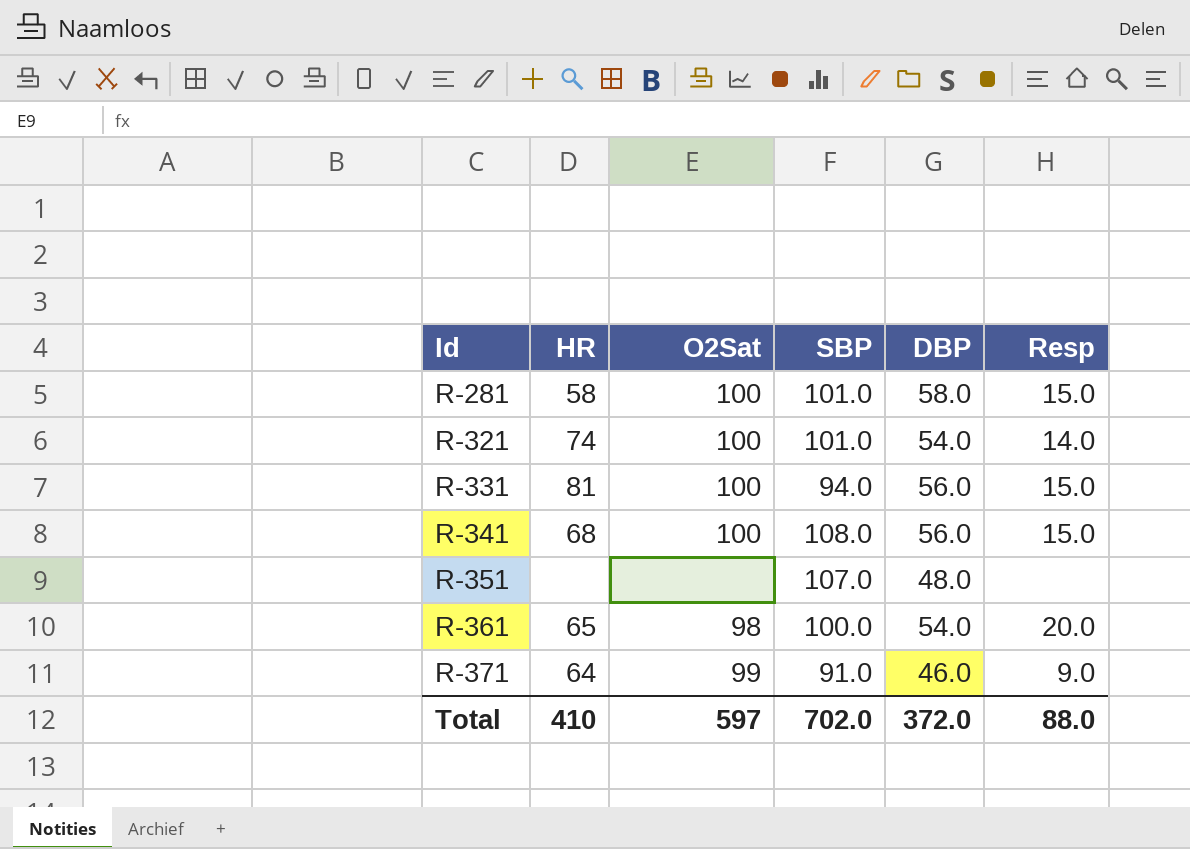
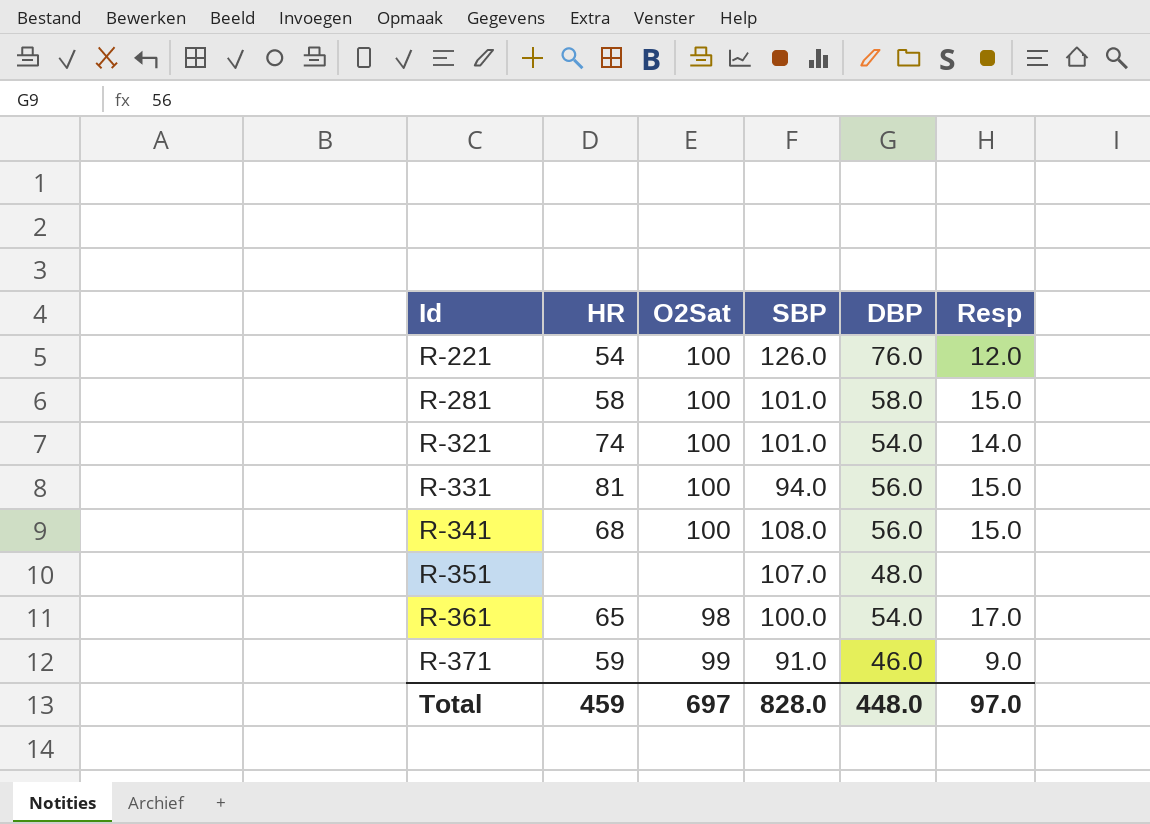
row R-221: none -> 54 | 100 | 126.0 | 76.0 | 12.0
R-361 | Resp: 20.0 -> 17.0
R-371 | HR: 64 -> 59
Total | HR: 410 -> 459
Total | O2Sat: 597 -> 697
Total | SBP: 702.0 -> 828.0
Total | DBP: 372.0 -> 448.0
Total | Resp: 88.0 -> 97.0

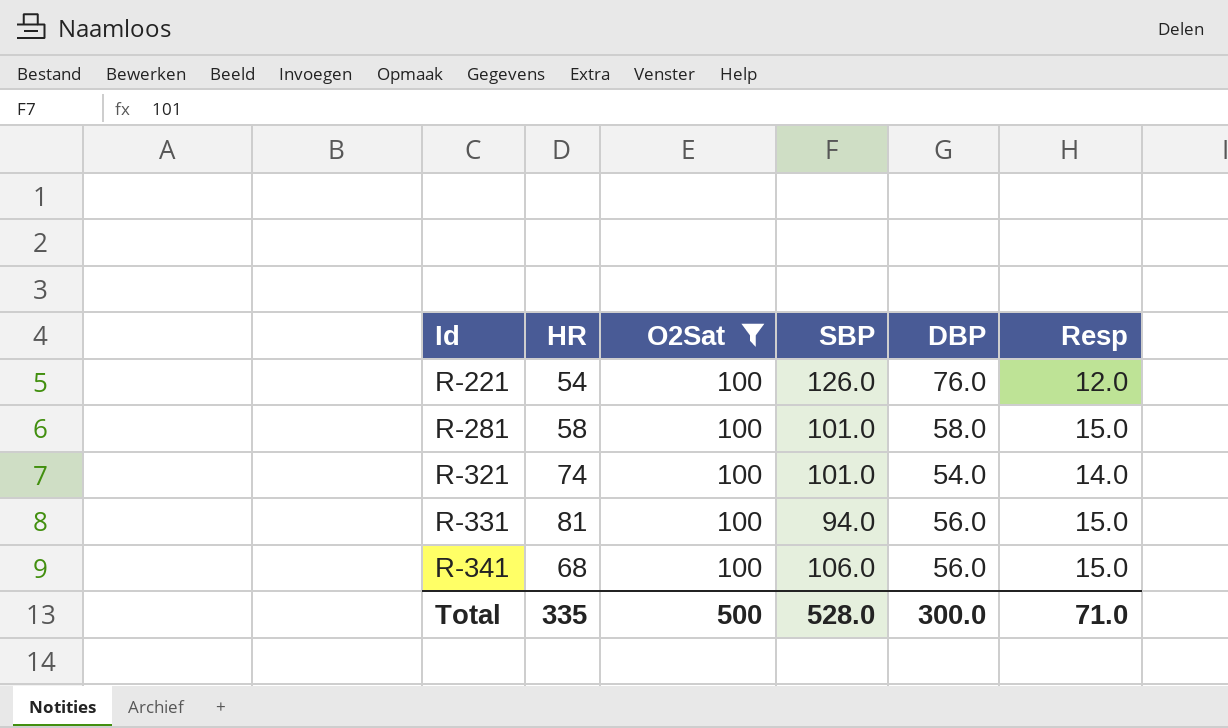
filter: none -> O2Sat = 100
R-341 | SBP: 108.0 -> 106.0
Total | HR: 459 -> 335
Total | O2Sat: 697 -> 500
Total | SBP: 828.0 -> 528.0
Total | DBP: 448.0 -> 300.0
Total | Resp: 97.0 -> 71.0

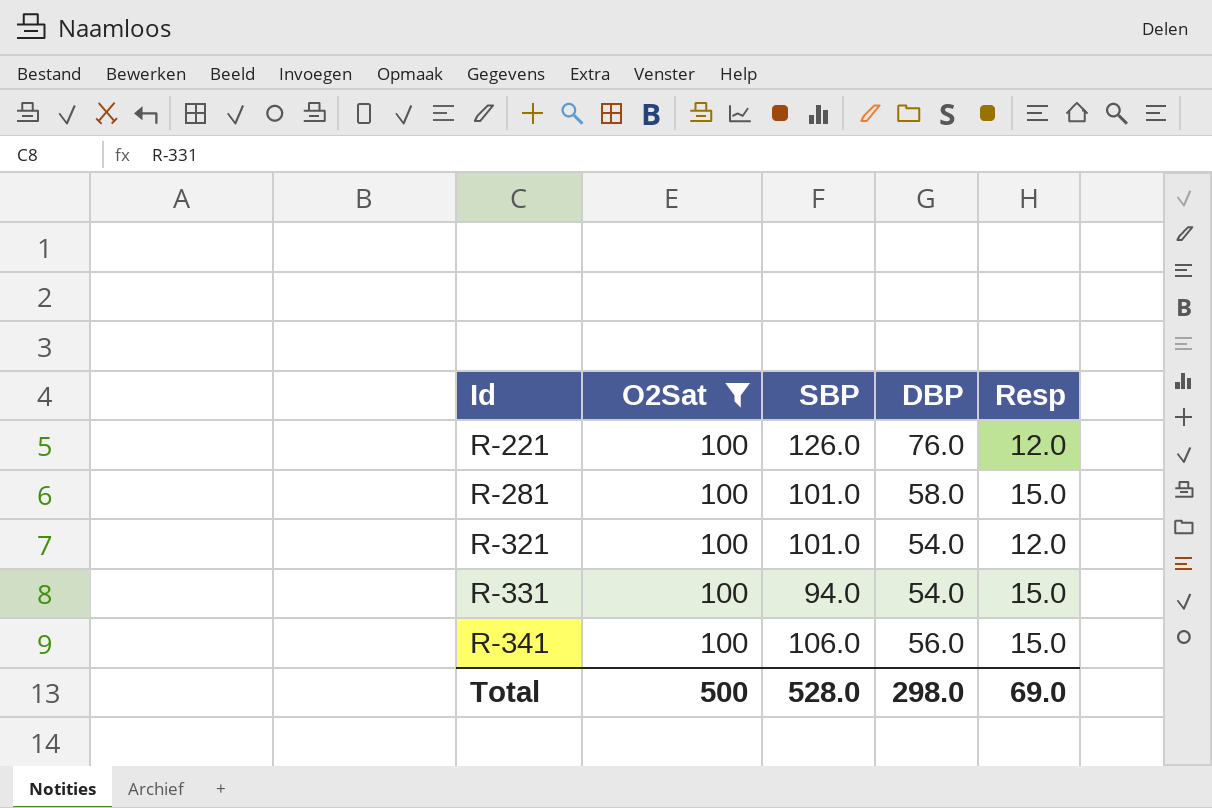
column HR | position: 2 -> none
R-321 | Resp: 14.0 -> 12.0
R-331 | DBP: 56.0 -> 54.0
Total | DBP: 300.0 -> 298.0
Total | Resp: 71.0 -> 69.0

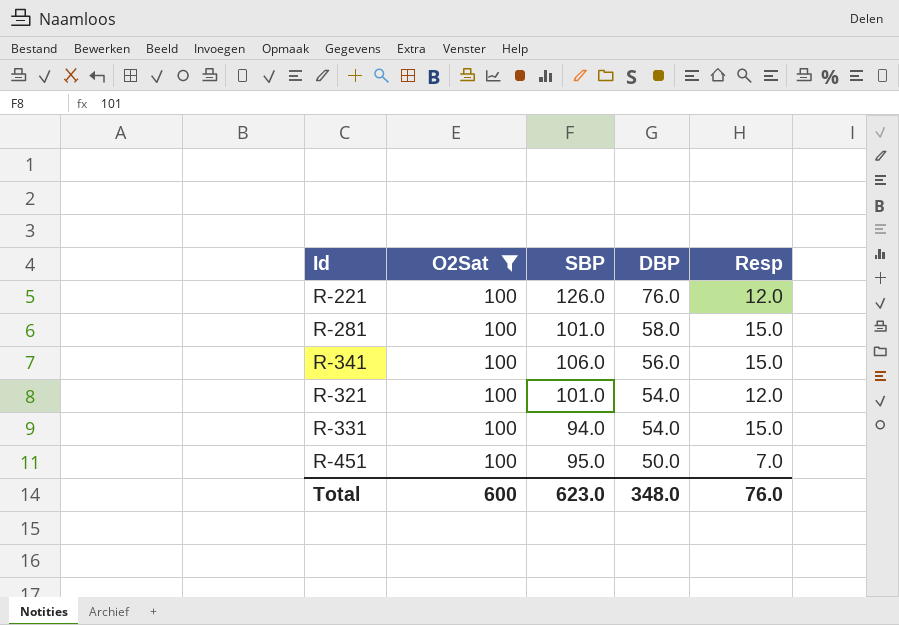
row order: Id ascending -> DBP descending
row R-451: none -> 100 | 95.0 | 50.0 | 7.0
Total | O2Sat: 500 -> 600
Total | SBP: 528.0 -> 623.0
Total | DBP: 298.0 -> 348.0
Total | Resp: 69.0 -> 76.0

